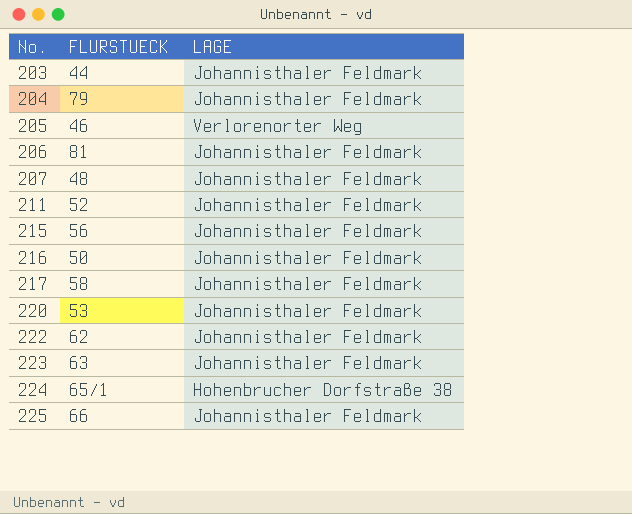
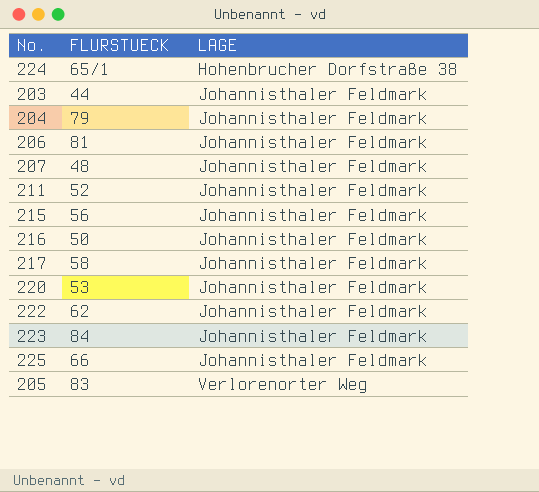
row order: No. ascending -> LAGE ascending
223 | FLURSTUECK: 63 -> 84
205 | FLURSTUECK: 46 -> 83

